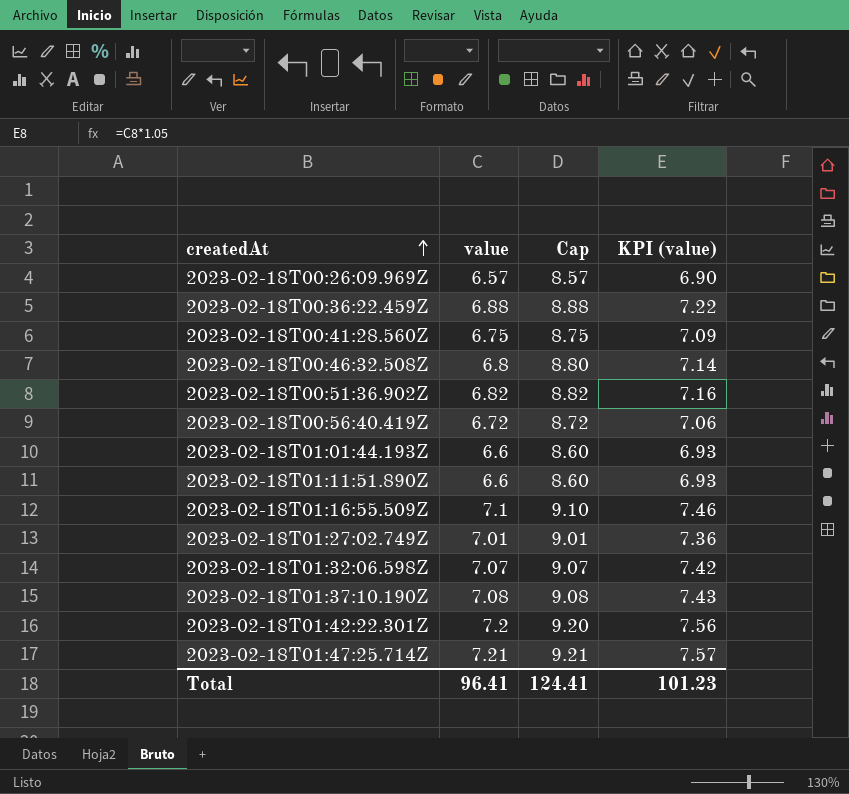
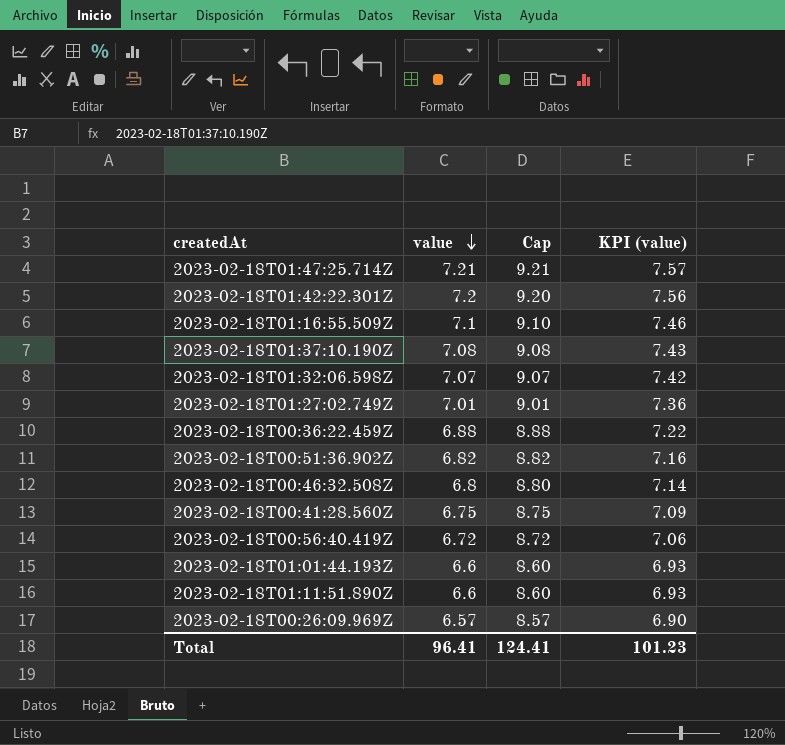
row order: createdAt ascending -> value descending

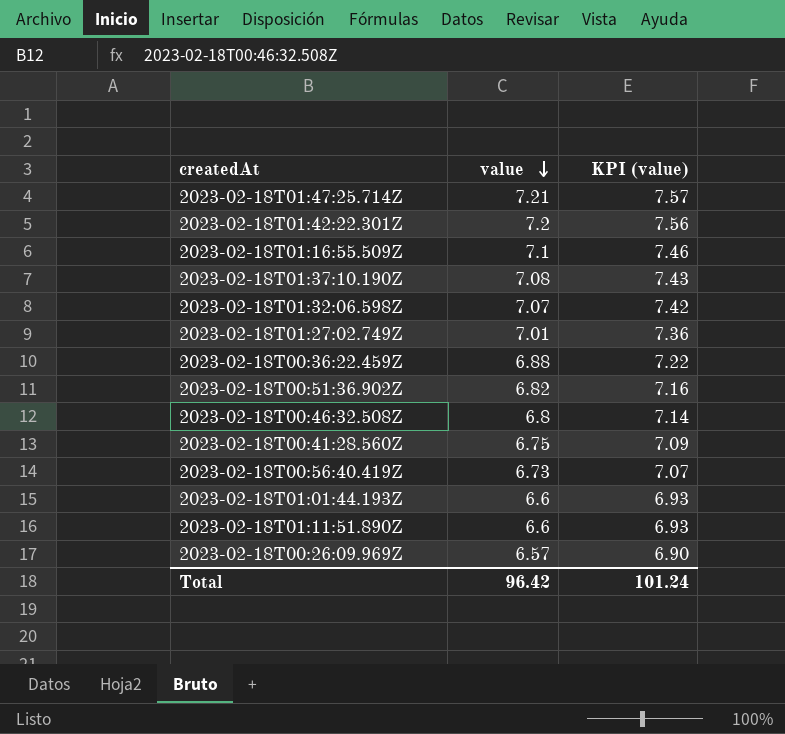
column Cap | formula: [value] + 2 -> none
2023-02-18T00:56:40.419Z | value: 6.72 -> 6.73
2023-02-18T00:56:40.419Z | KPI (value): 7.06 -> 7.07
Total | value: 96.41 -> 96.42
Total | KPI (value): 101.23 -> 101.24

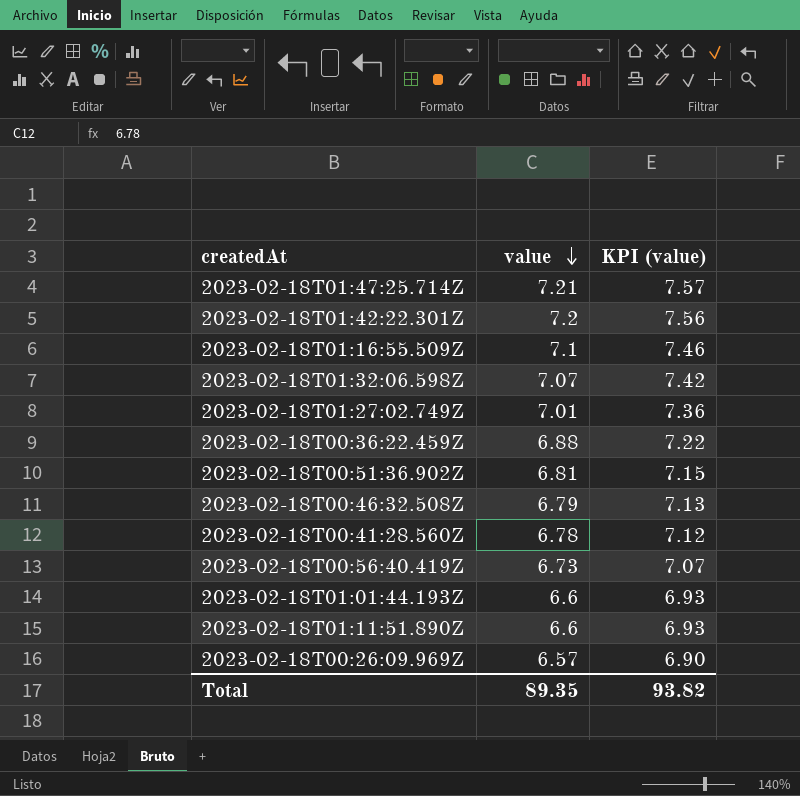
row 2023-02-18T01:37:10.190Z: 7.08 | 7.43 -> none
2023-02-18T00:51:36.902Z | value: 6.82 -> 6.81
2023-02-18T00:51:36.902Z | KPI (value): 7.16 -> 7.15
2023-02-18T00:46:32.508Z | value: 6.8 -> 6.79
2023-02-18T00:46:32.508Z | KPI (value): 7.14 -> 7.13
2023-02-18T00:41:28.560Z | value: 6.75 -> 6.78
2023-02-18T00:41:28.560Z | KPI (value): 7.09 -> 7.12
Total | value: 96.42 -> 89.35
Total | KPI (value): 101.24 -> 93.82

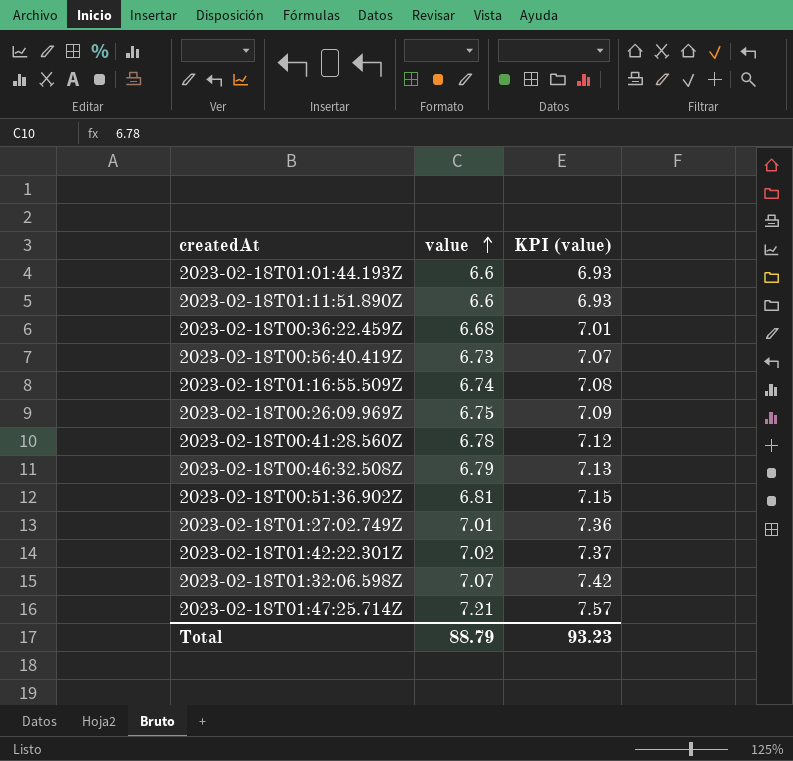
row order: value descending -> value ascending
2023-02-18T00:36:22.459Z | value: 6.88 -> 6.68
2023-02-18T00:36:22.459Z | KPI (value): 7.22 -> 7.01
2023-02-18T01:16:55.509Z | value: 7.1 -> 6.74
2023-02-18T01:16:55.509Z | KPI (value): 7.46 -> 7.08
2023-02-18T00:26:09.969Z | value: 6.57 -> 6.75
2023-02-18T00:26:09.969Z | KPI (value): 6.90 -> 7.09
2023-02-18T01:42:22.301Z | value: 7.2 -> 7.02
2023-02-18T01:42:22.301Z | KPI (value): 7.56 -> 7.37
Total | value: 89.35 -> 88.79
Total | KPI (value): 93.82 -> 93.23

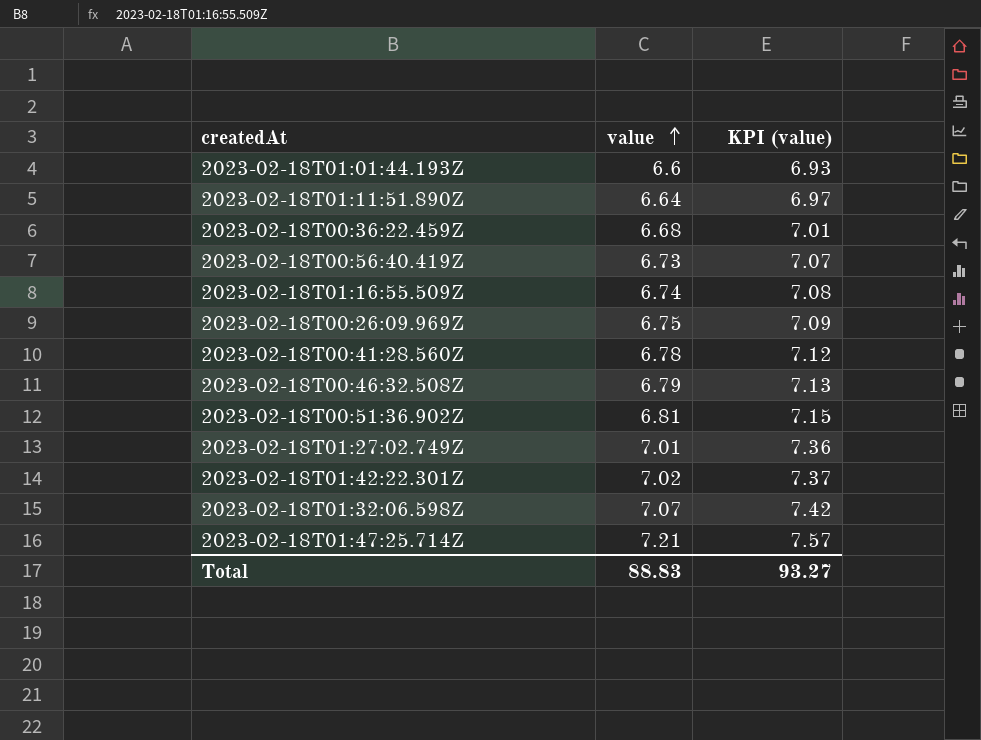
2023-02-18T01:11:51.890Z | value: 6.6 -> 6.64
2023-02-18T01:11:51.890Z | KPI (value): 6.93 -> 6.97
Total | value: 88.79 -> 88.83
Total | KPI (value): 93.23 -> 93.27

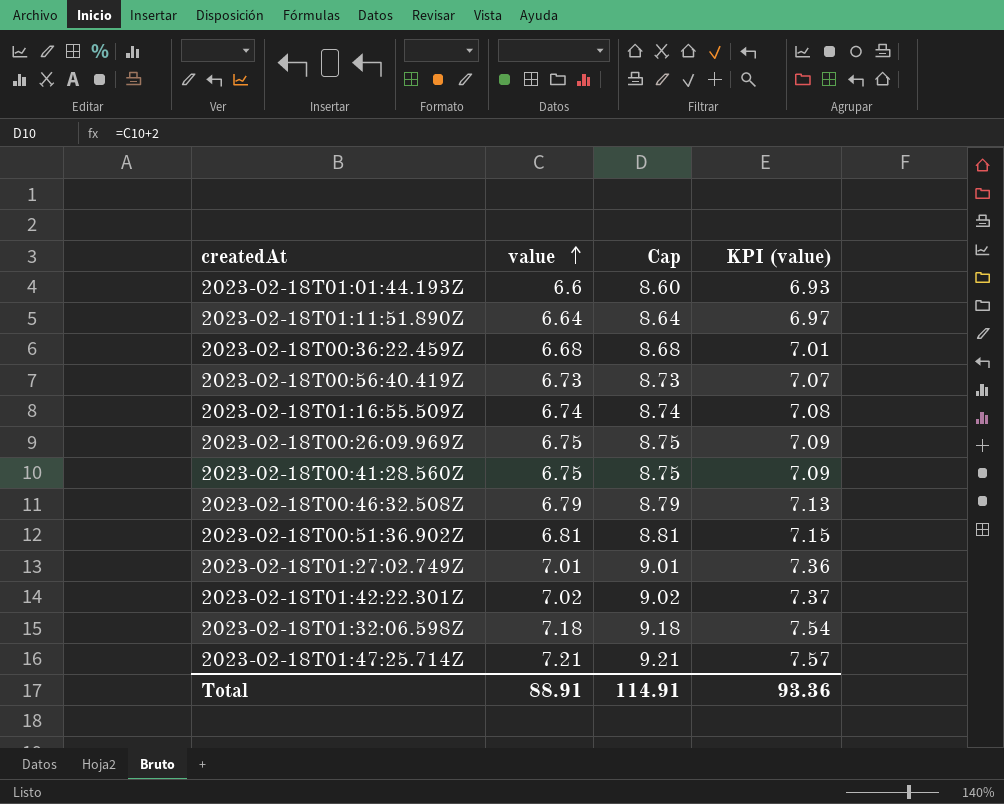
column Cap | formula: none -> [value] + 2
2023-02-18T00:41:28.560Z | value: 6.78 -> 6.75
2023-02-18T00:41:28.560Z | KPI (value): 7.12 -> 7.09
2023-02-18T01:32:06.598Z | value: 7.07 -> 7.18
2023-02-18T01:32:06.598Z | KPI (value): 7.42 -> 7.54
Total | value: 88.83 -> 88.91
Total | KPI (value): 93.27 -> 93.36

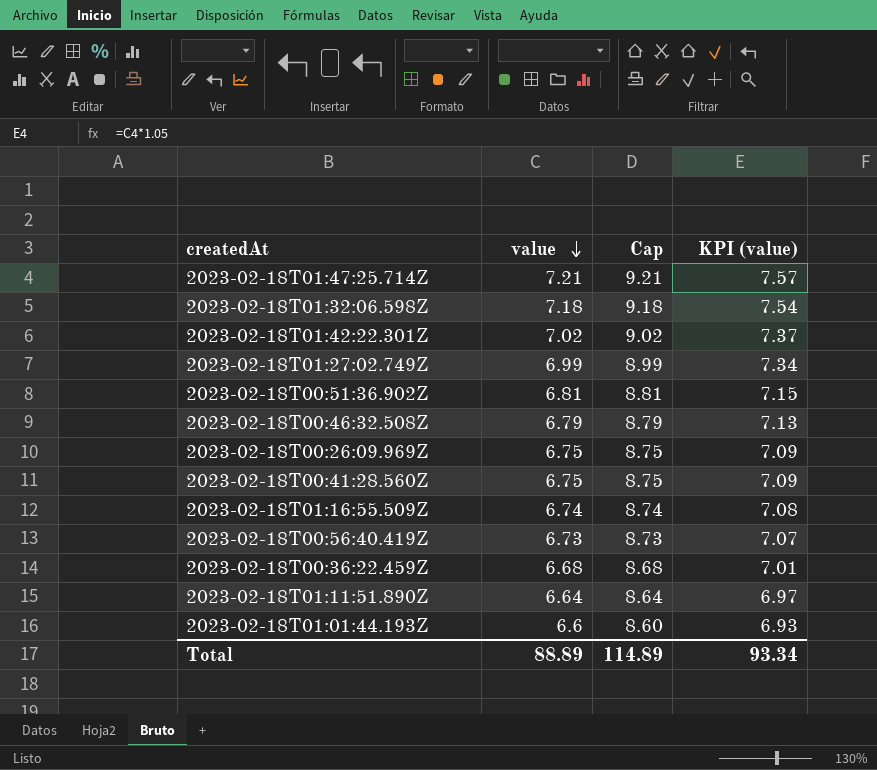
row order: value ascending -> value descending
2023-02-18T01:27:02.749Z | value: 7.01 -> 6.99
2023-02-18T01:27:02.749Z | Cap: 9.01 -> 8.99
2023-02-18T01:27:02.749Z | KPI (value): 7.36 -> 7.34
Total | value: 88.91 -> 88.89
Total | Cap: 114.91 -> 114.89
Total | KPI (value): 93.36 -> 93.34

